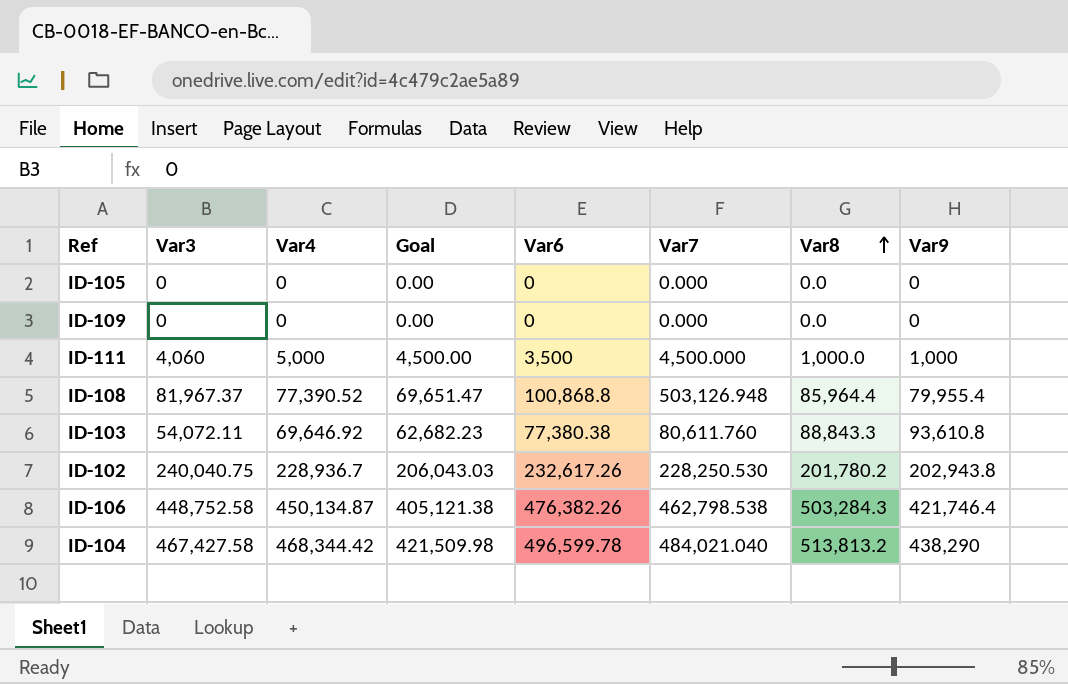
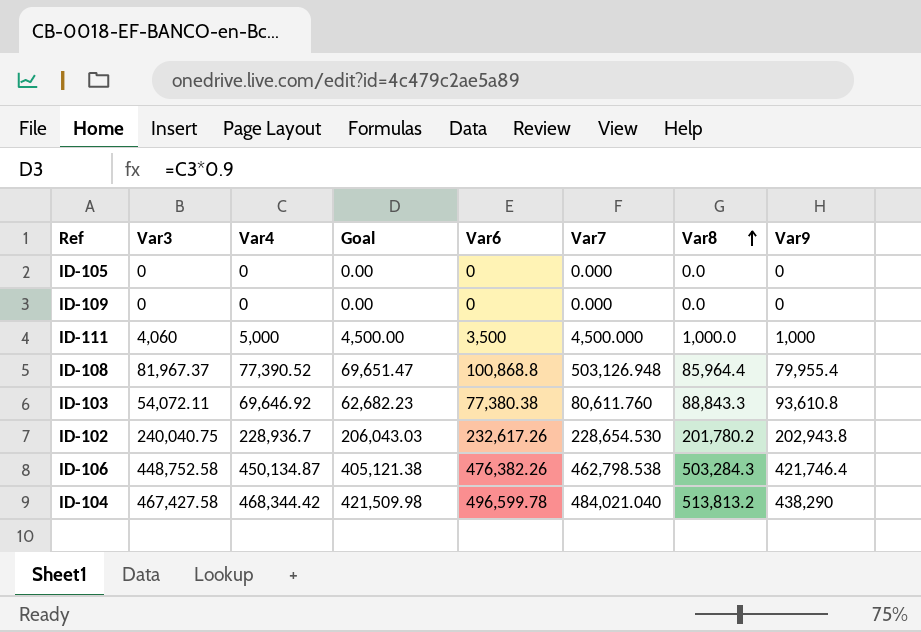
ID-102 | Var7: 228,250.530 -> 228,654.530

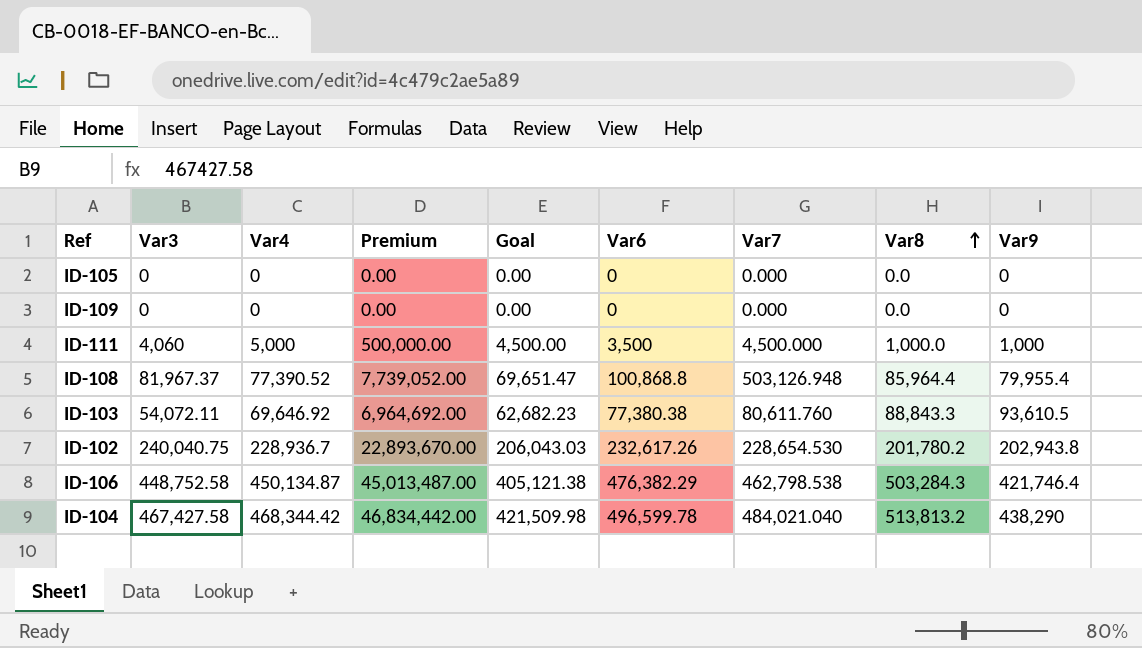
column Premium | formula: none -> [Var4] * 100
ID-103 | Var9: 93,610.8 -> 93,610.5
ID-106 | Var6: 476,382.26 -> 476,382.29

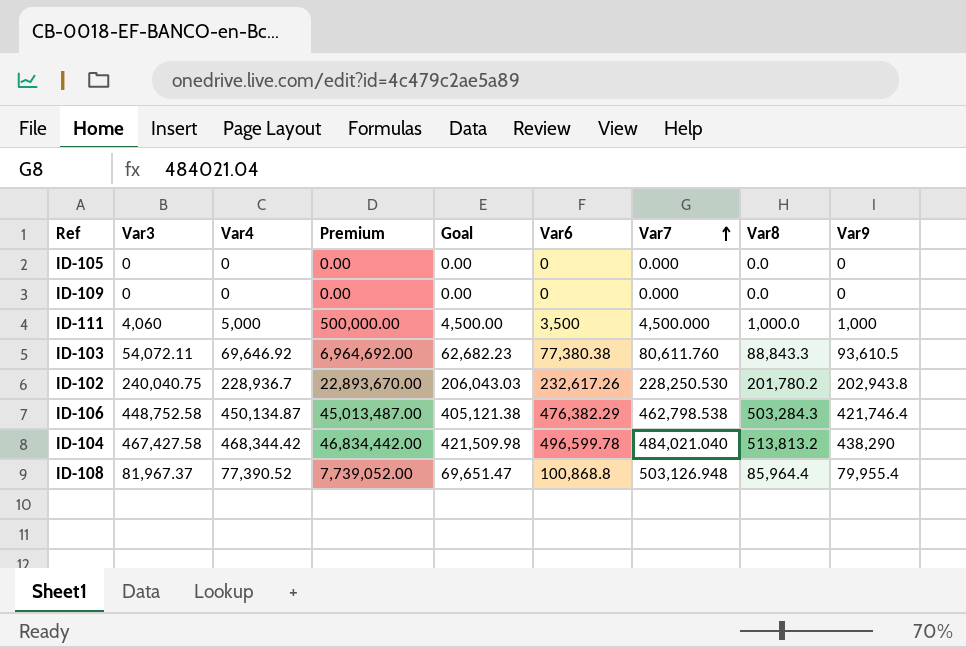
row order: Var8 ascending -> Var7 ascending
ID-102 | Var7: 228,654.530 -> 228,250.530

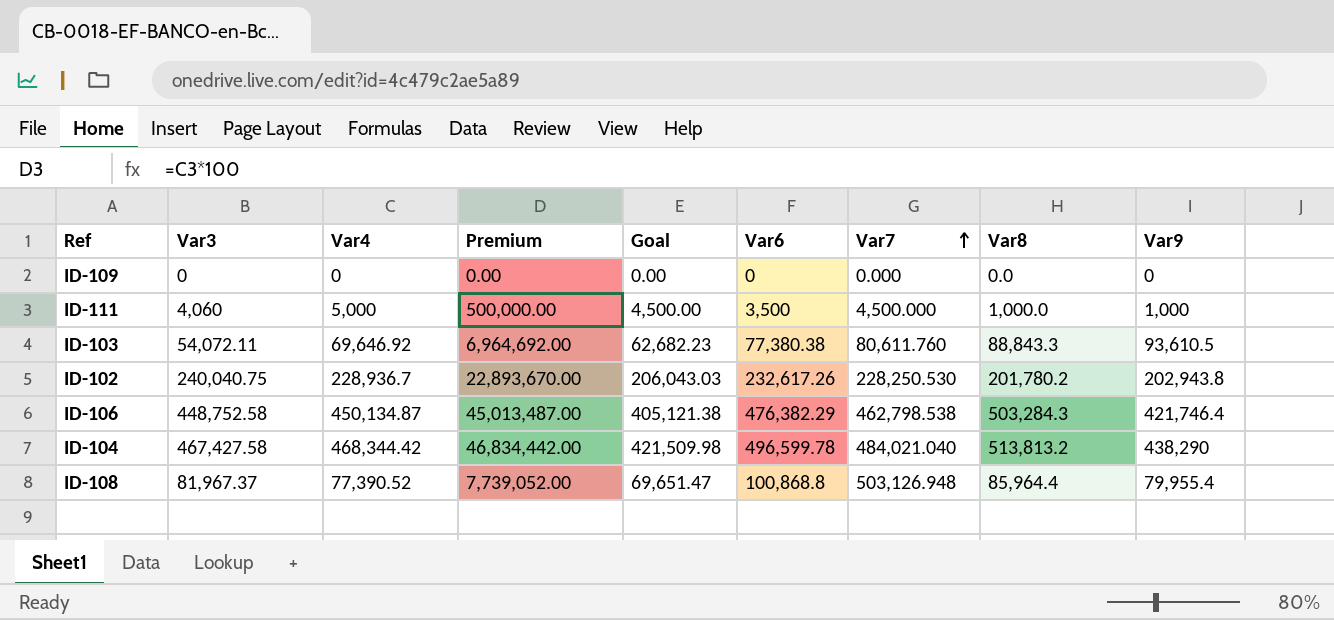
row ID-105: 0 | 0 | 0.00 | 0.00 | 0 | 0.000 | 0.0 | 0 -> none

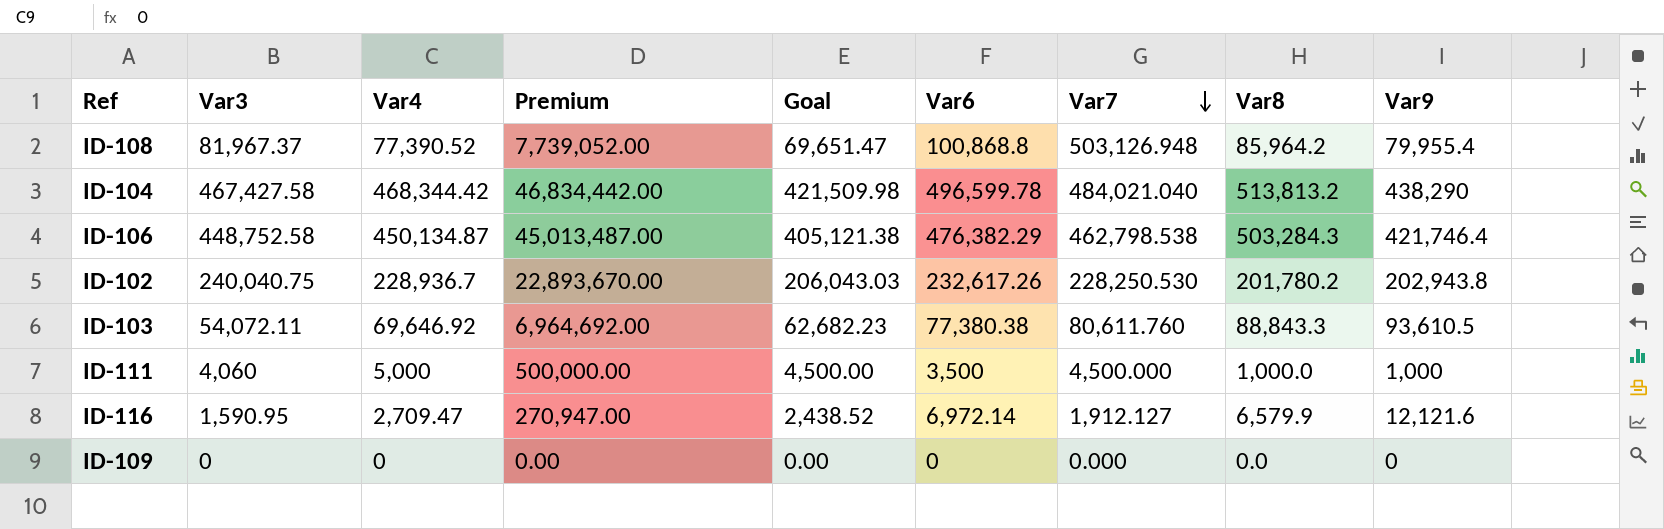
row order: Var7 ascending -> Var7 descending
ID-108 | Var8: 85,964.4 -> 85,964.2
row ID-116: none -> 1,590.95 | 2,709.47 | 270,947.00 | 2,438.52 | 6,972.14 | 1,912.127 | 6,579.9 | 12,121.6

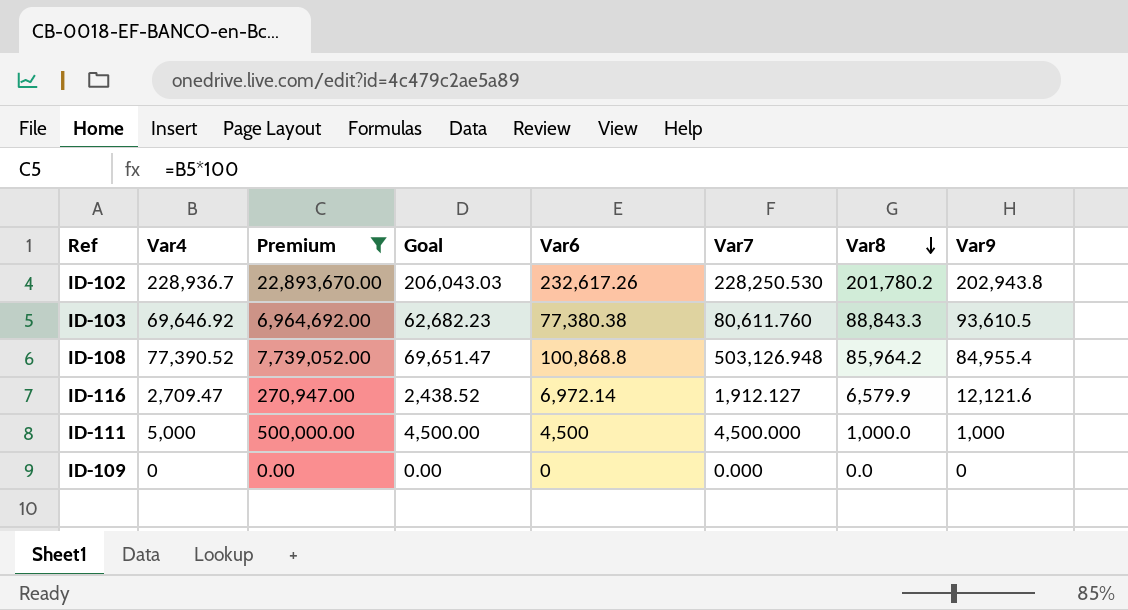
filter: none -> Premium <= 22,893,670.00
row order: Var7 descending -> Var8 descending
column Var3 | position: 2 -> none
ID-108 | Var9: 79,955.4 -> 84,955.4
ID-111 | Var6: 3,500 -> 4,500

